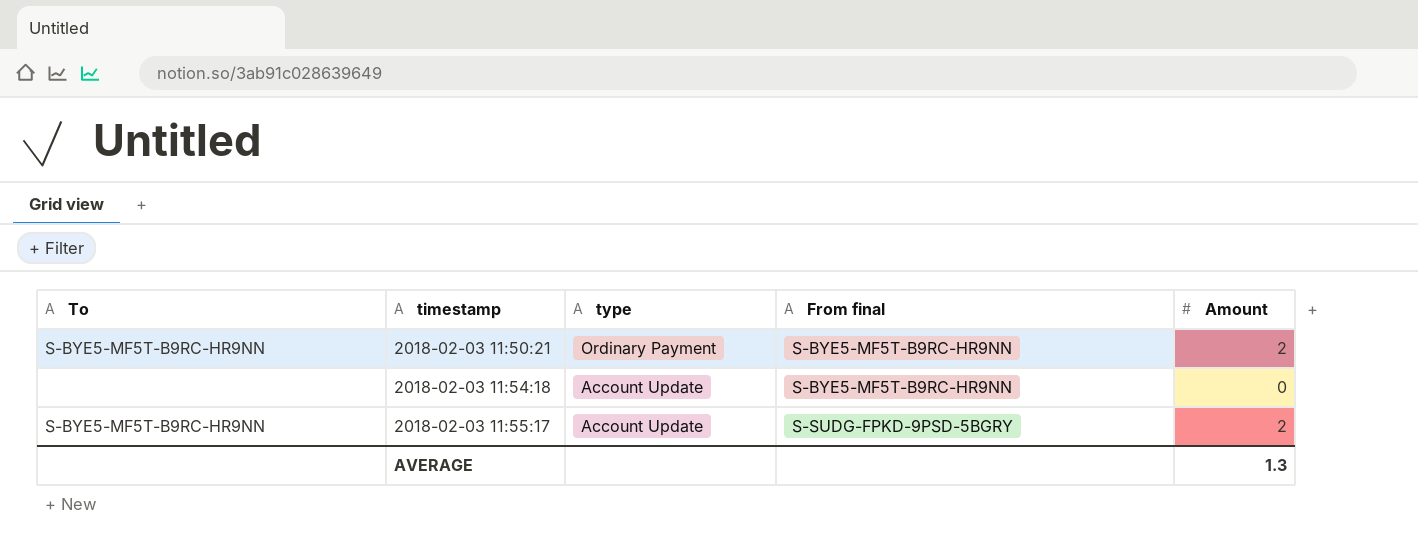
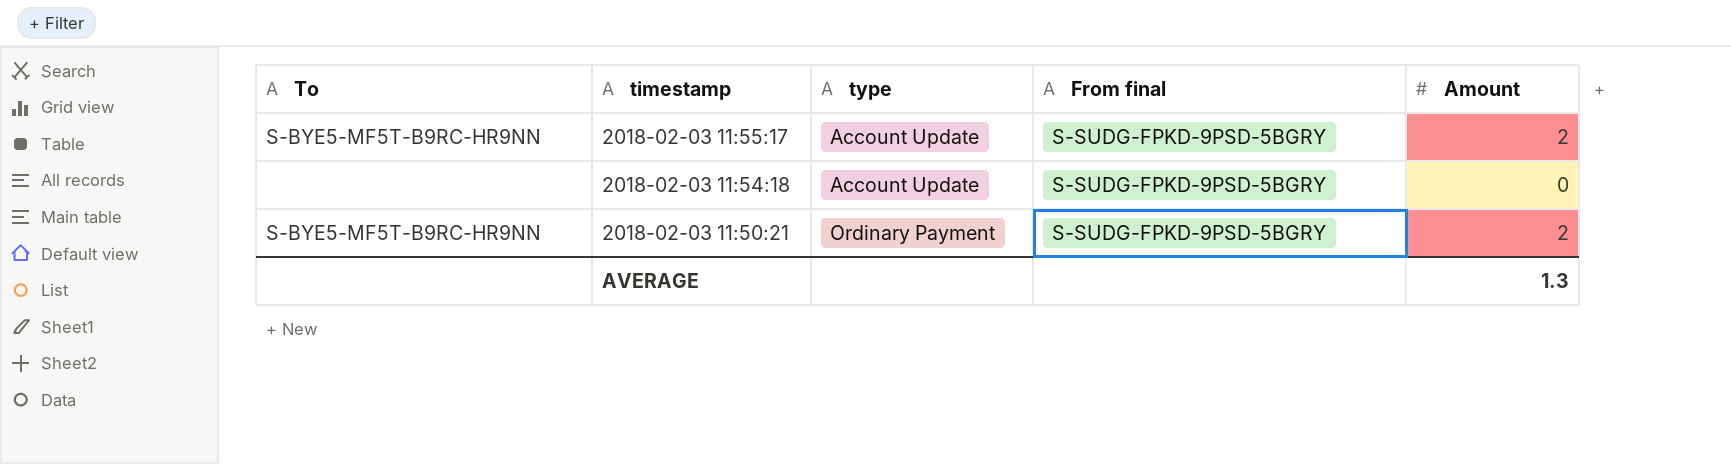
row order: timestamp ascending -> timestamp descending
2018-02-03 11:54:18 | From final: S-BYE5-MF5T-B9RC-HR9NN -> S-SUDG-FPKD-9PSD-5BGRY
2018-02-03 11:50:21 | From final: S-BYE5-MF5T-B9RC-HR9NN -> S-SUDG-FPKD-9PSD-5BGRY

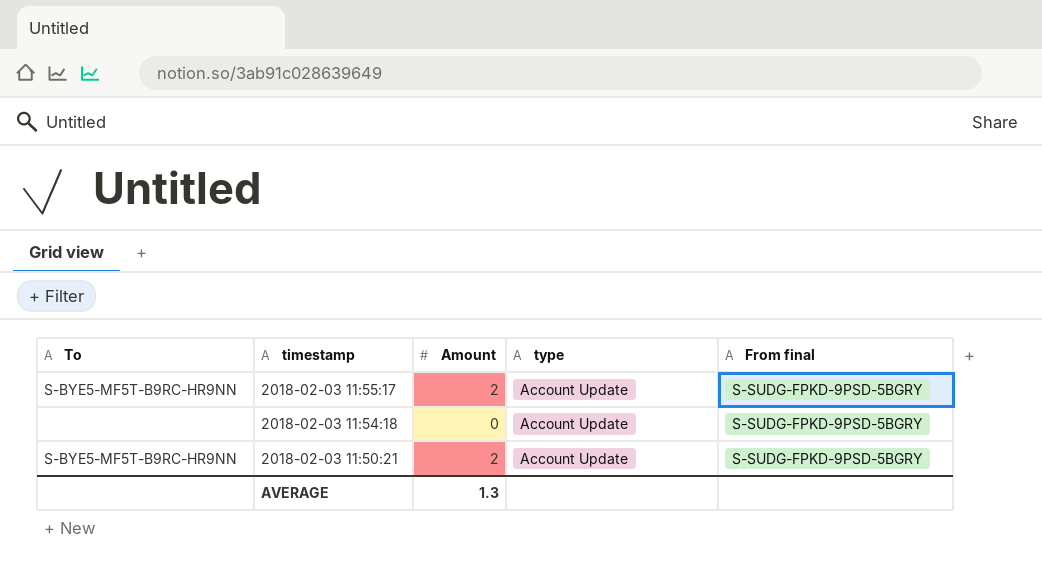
column Amount | position: 5 -> 3
2018-02-03 11:50:21 | type: Ordinary Payment -> Account Update

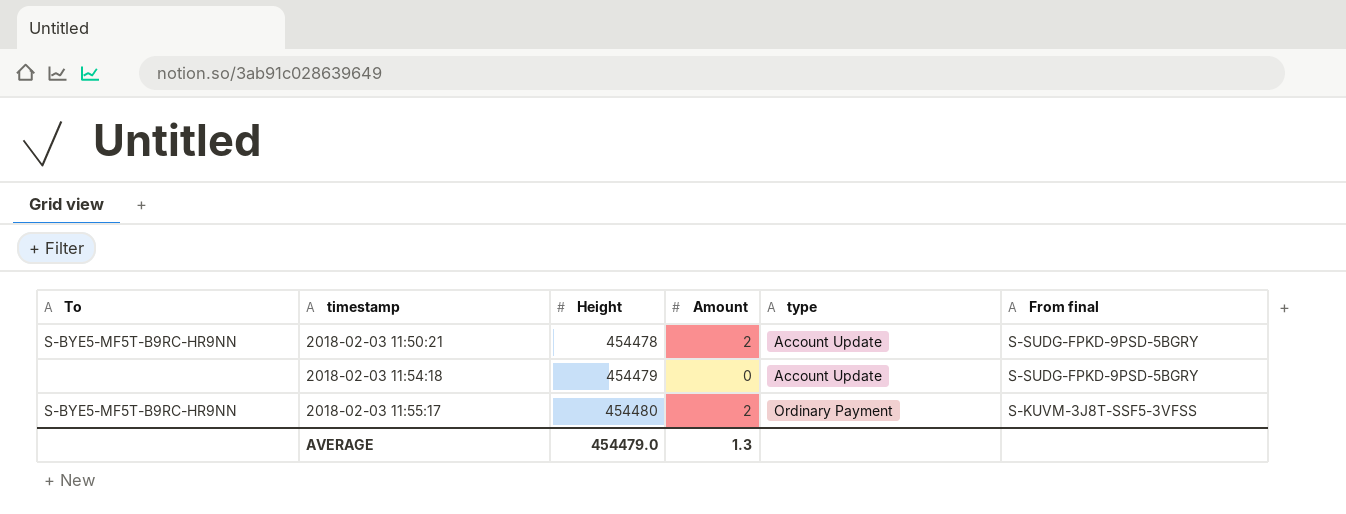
row order: timestamp descending -> timestamp ascending
column Height | position: none -> 3
2018-02-03 11:55:17 | type: Account Update -> Ordinary Payment
2018-02-03 11:55:17 | From final: S-SUDG-FPKD-9PSD-5BGRY -> S-KUVM-3J8T-SSF5-3VFSS

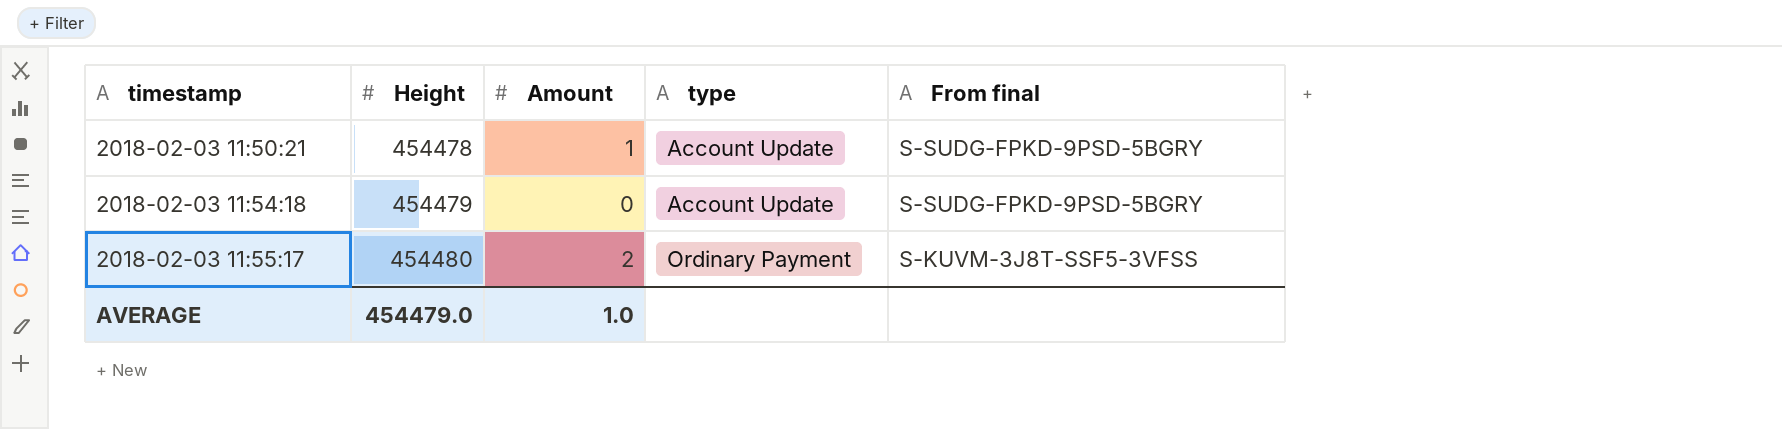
column To | position: 1 -> none
2018-02-03 11:50:21 | Amount: 2 -> 1
AVERAGE | Amount: 1.3 -> 1.0

